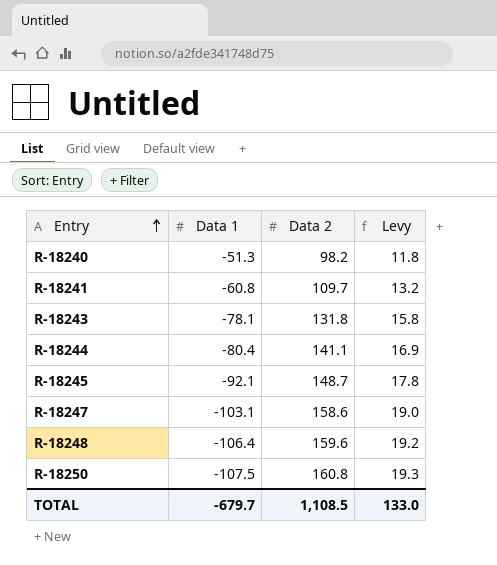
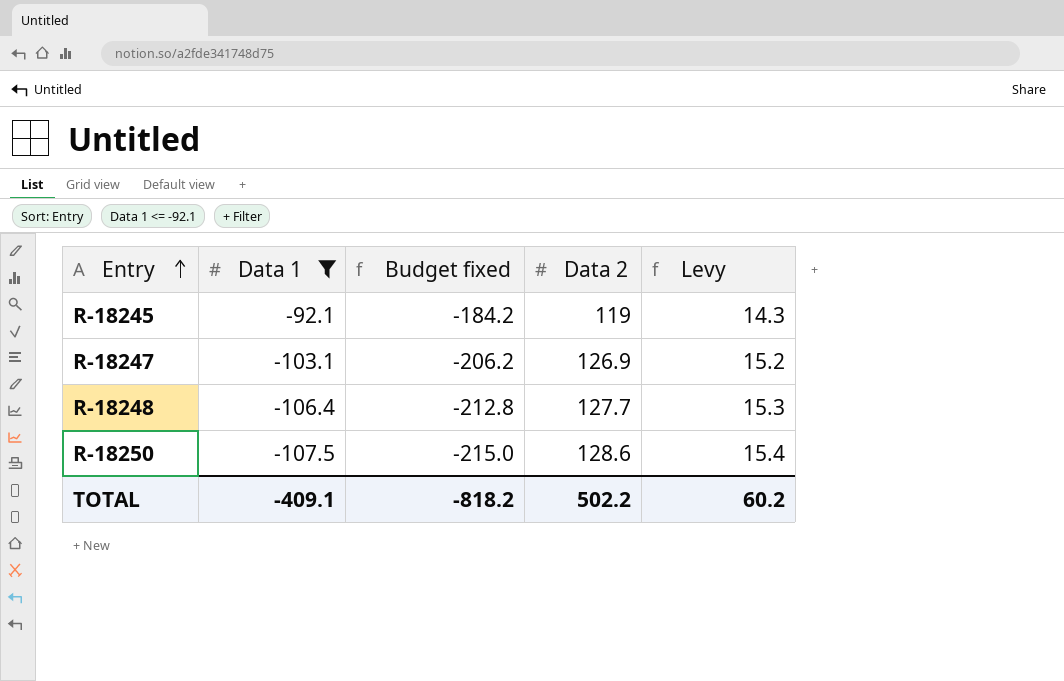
filter: none -> Data 1 <= -92.1
column Budget fixed | formula: none -> [Data 1] * 2
R-18245 | Data 2: 148.7 -> 119
R-18245 | Levy: 17.8 -> 14.3
R-18247 | Data 2: 158.6 -> 126.9
R-18247 | Levy: 19.0 -> 15.2
R-18248 | Data 2: 159.6 -> 127.7
R-18248 | Levy: 19.2 -> 15.3
R-18250 | Data 2: 160.8 -> 128.6
R-18250 | Levy: 19.3 -> 15.4
TOTAL | Data 1: -679.7 -> -409.1
TOTAL | Data 2: 1,108.5 -> 502.2
TOTAL | Levy: 133.0 -> 60.2

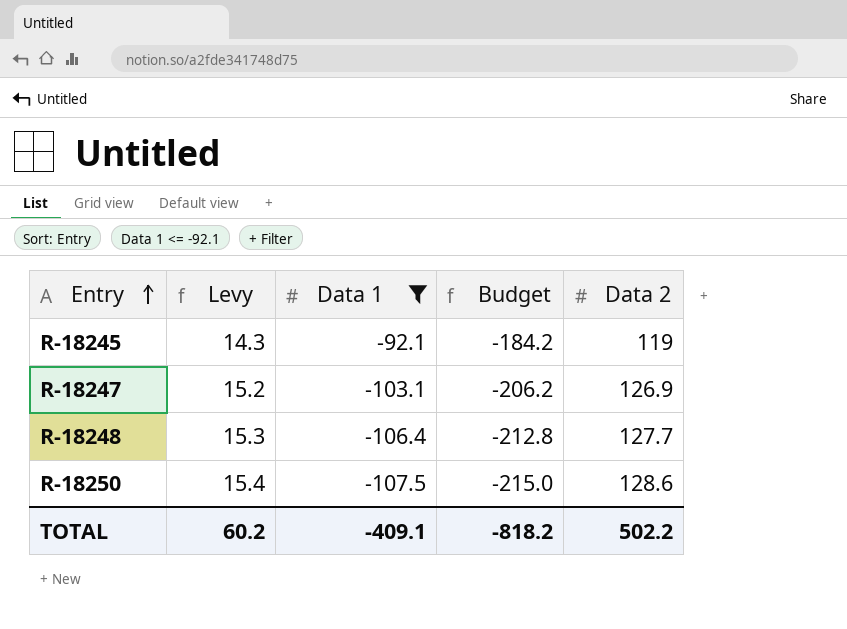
column Levy | position: 5 -> 2
column name: Budget fixed -> Budget

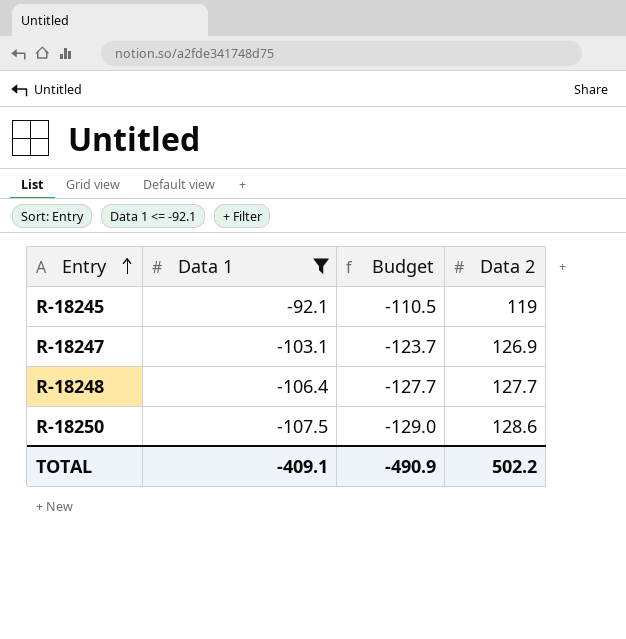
column Levy | formula: [Data 2] * 0.12 -> none
column Budget | formula: [Data 1] * 2 -> [Data 1] * 1.2
TOTAL | Budget: -818.2 -> -490.9

